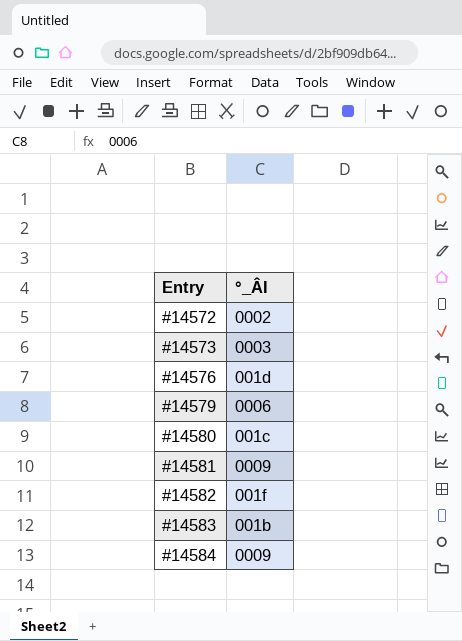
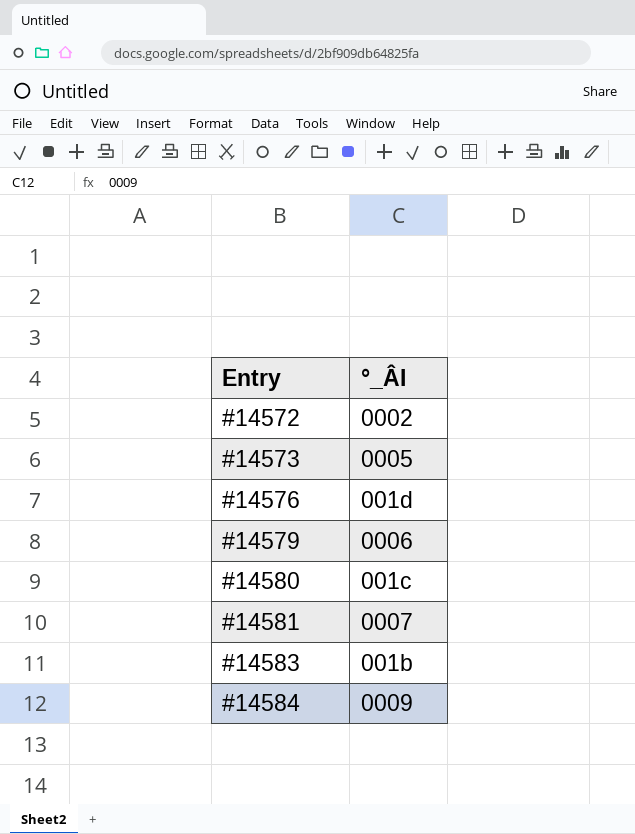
row #14582: 001f -> none
#14573 | °_ÂI: 0003 -> 0005
#14581 | °_ÂI: 0009 -> 0007

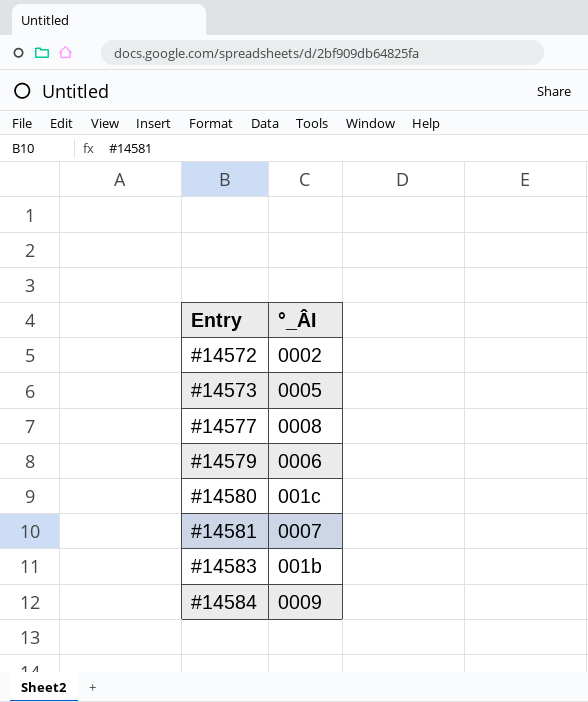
row #14576: 001d -> none
row #14577: none -> 0008

